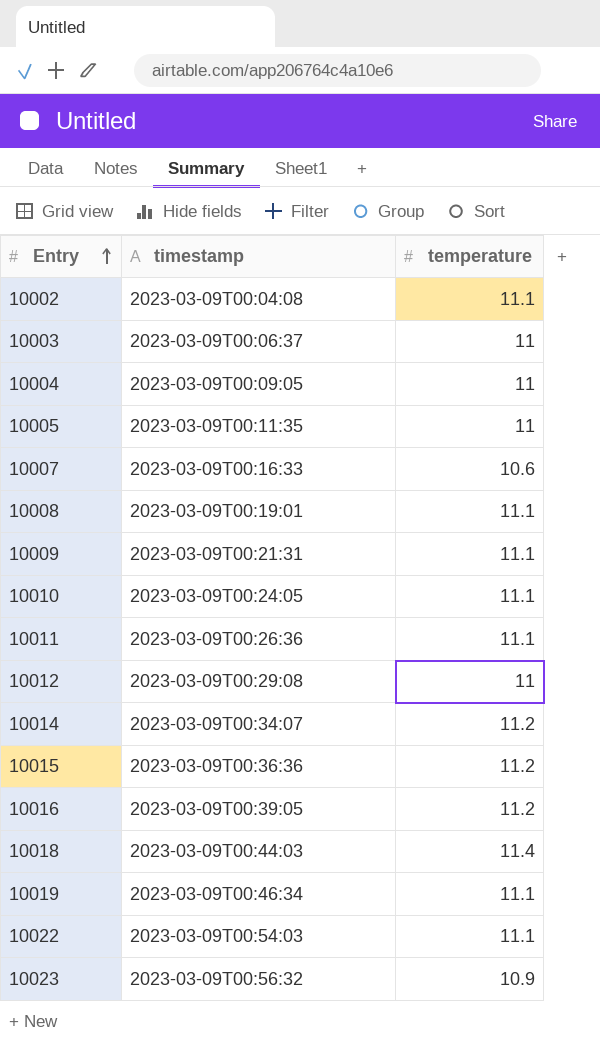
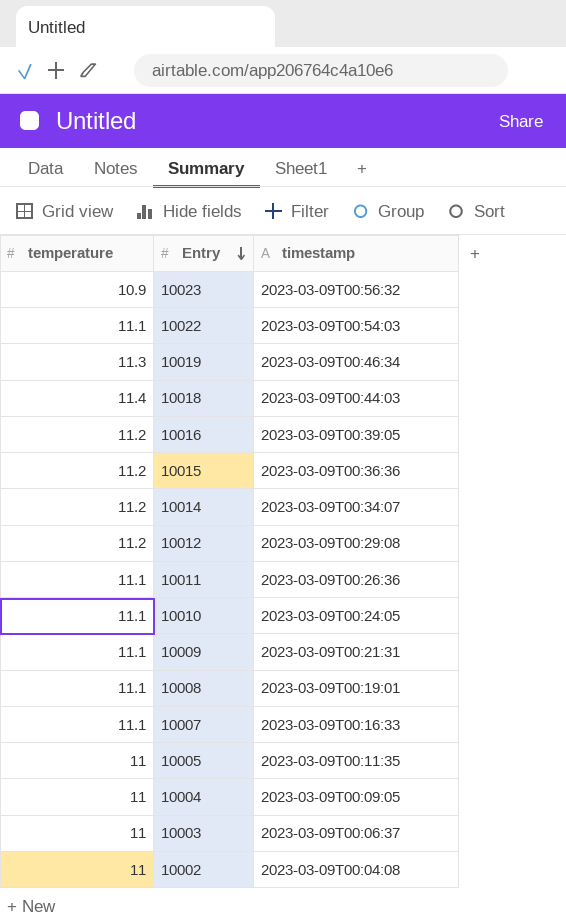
row order: Entry ascending -> Entry descending
column temperature | position: 3 -> 1
10019 | temperature: 11.1 -> 11.3
10012 | temperature: 11 -> 11.2
10007 | temperature: 10.6 -> 11.1
10002 | temperature: 11.1 -> 11

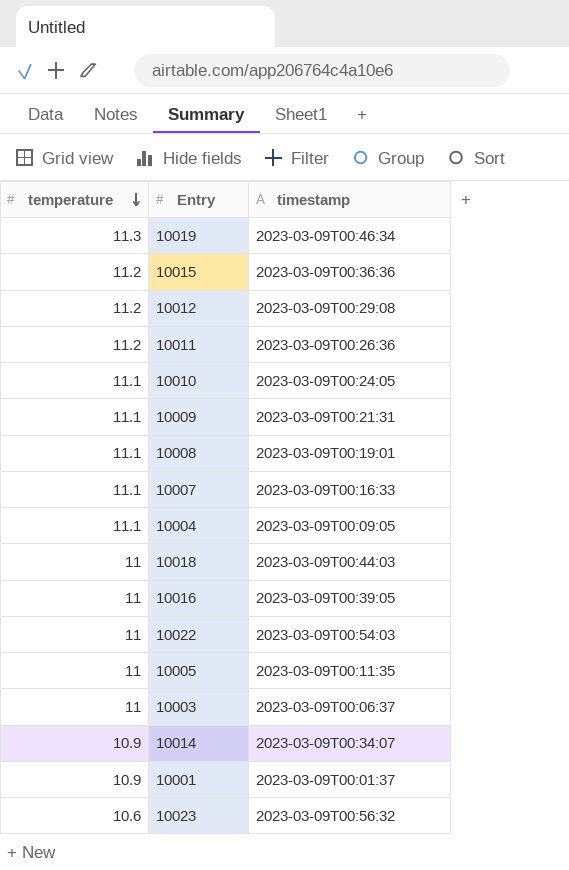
row order: Entry descending -> temperature descending
row 10002: 11 | 2023-03-09T00:04:08 -> none
10011 | temperature: 11.1 -> 11.2
10004 | temperature: 11 -> 11.1
10018 | temperature: 11.4 -> 11
10016 | temperature: 11.2 -> 11
10022 | temperature: 11.1 -> 11
10014 | temperature: 11.2 -> 10.9
row 10001: none -> 10.9 | 2023-03-09T00:01:37
10023 | temperature: 10.9 -> 10.6

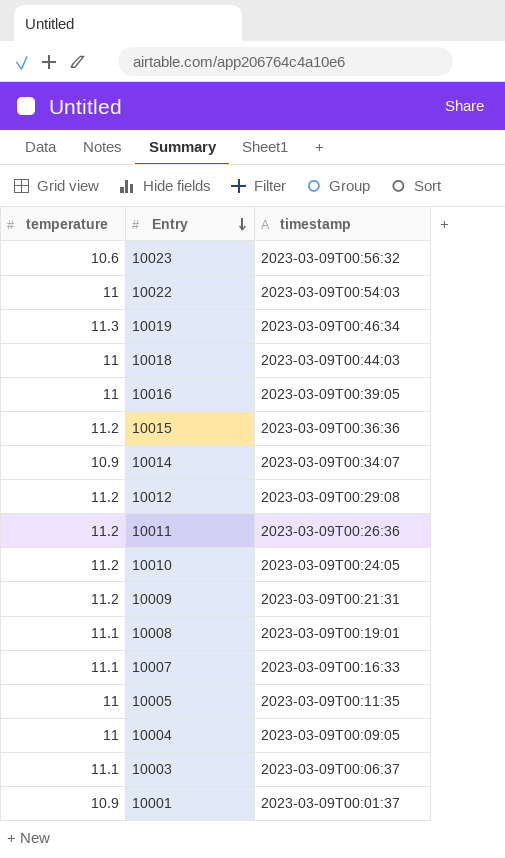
row order: temperature descending -> Entry descending
10010 | temperature: 11.1 -> 11.2
10009 | temperature: 11.1 -> 11.2
10004 | temperature: 11.1 -> 11
10003 | temperature: 11 -> 11.1

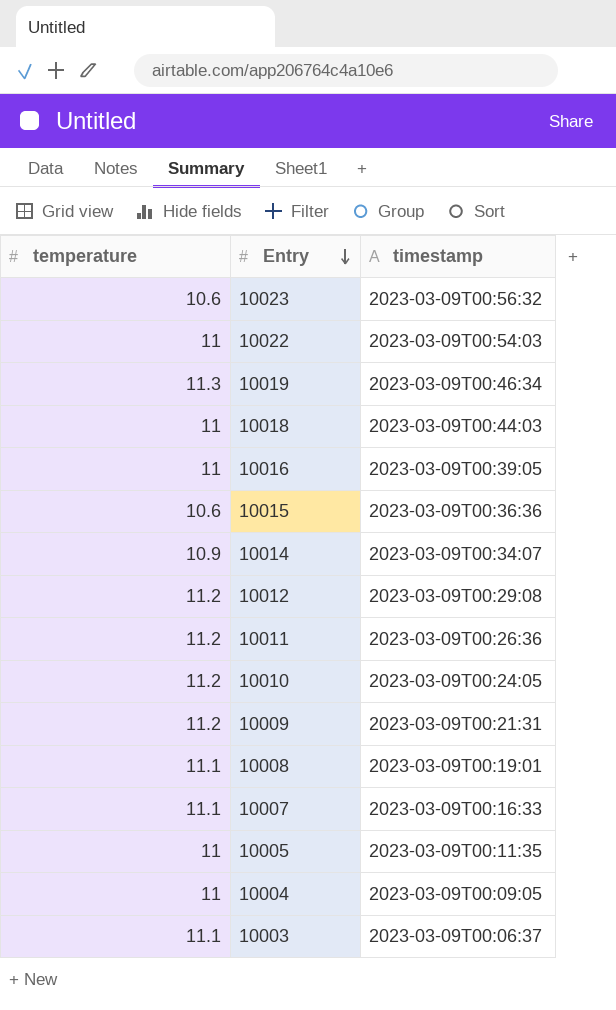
row 10001: 10.9 | 2023-03-09T00:01:37 -> none
10015 | temperature: 11.2 -> 10.6

